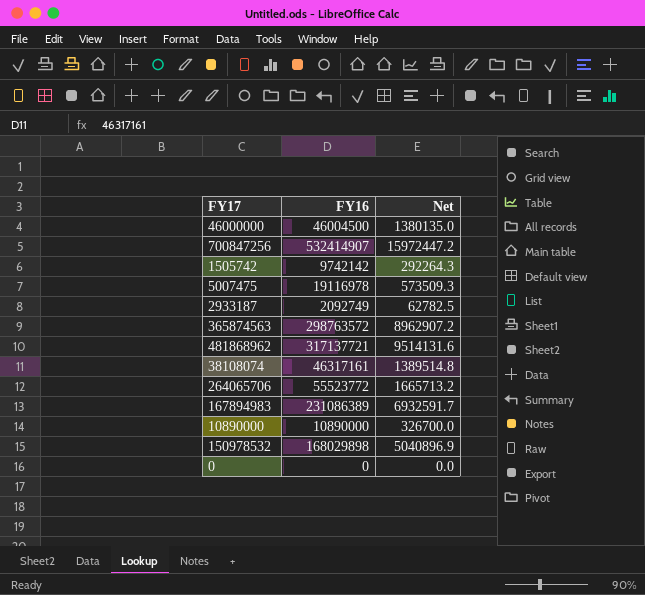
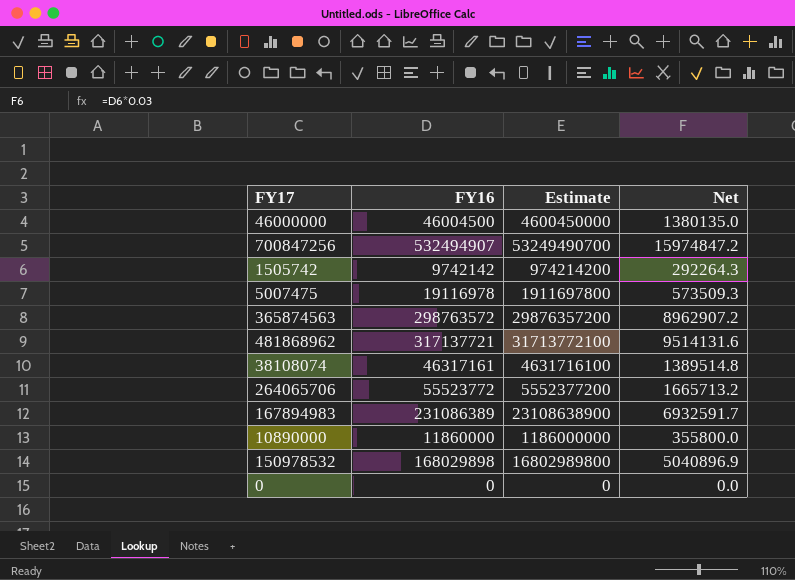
column Estimate | formula: none -> [FY16] * 100
row 2933187: 2092749 | 62782.5 -> none
700847256 | FY16: 532414907 -> 532494907
700847256 | Net: 15972447.2 -> 15974847.2
10890000 | FY16: 10890000 -> 11860000
10890000 | Net: 326700.0 -> 355800.0

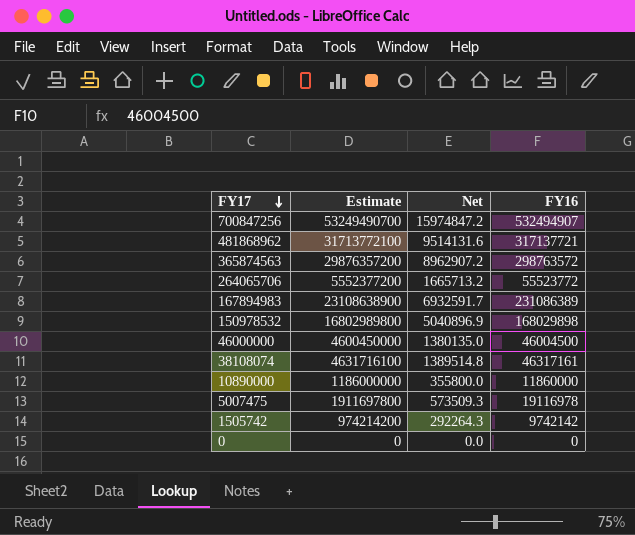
row order: none -> FY17 descending
column FY16 | position: 2 -> 4

